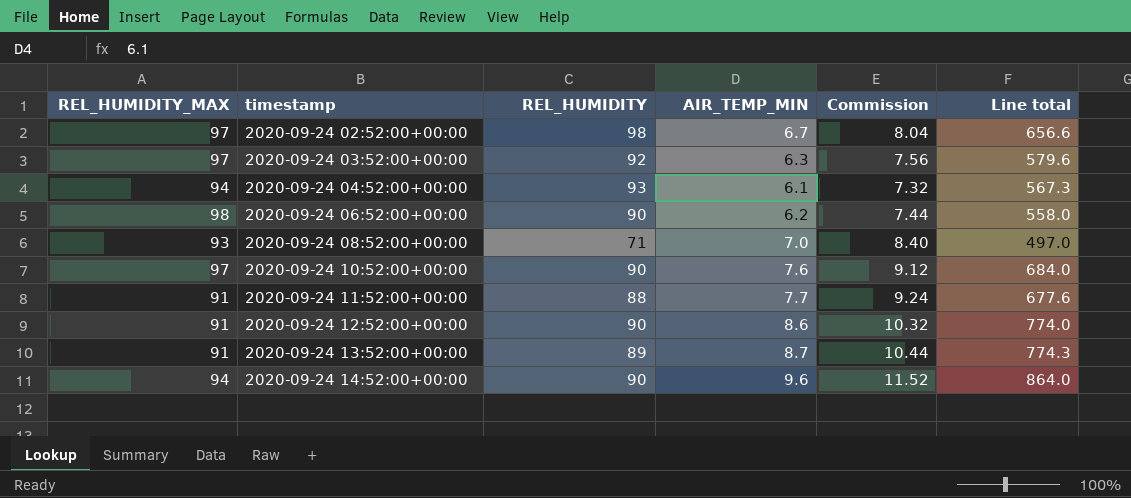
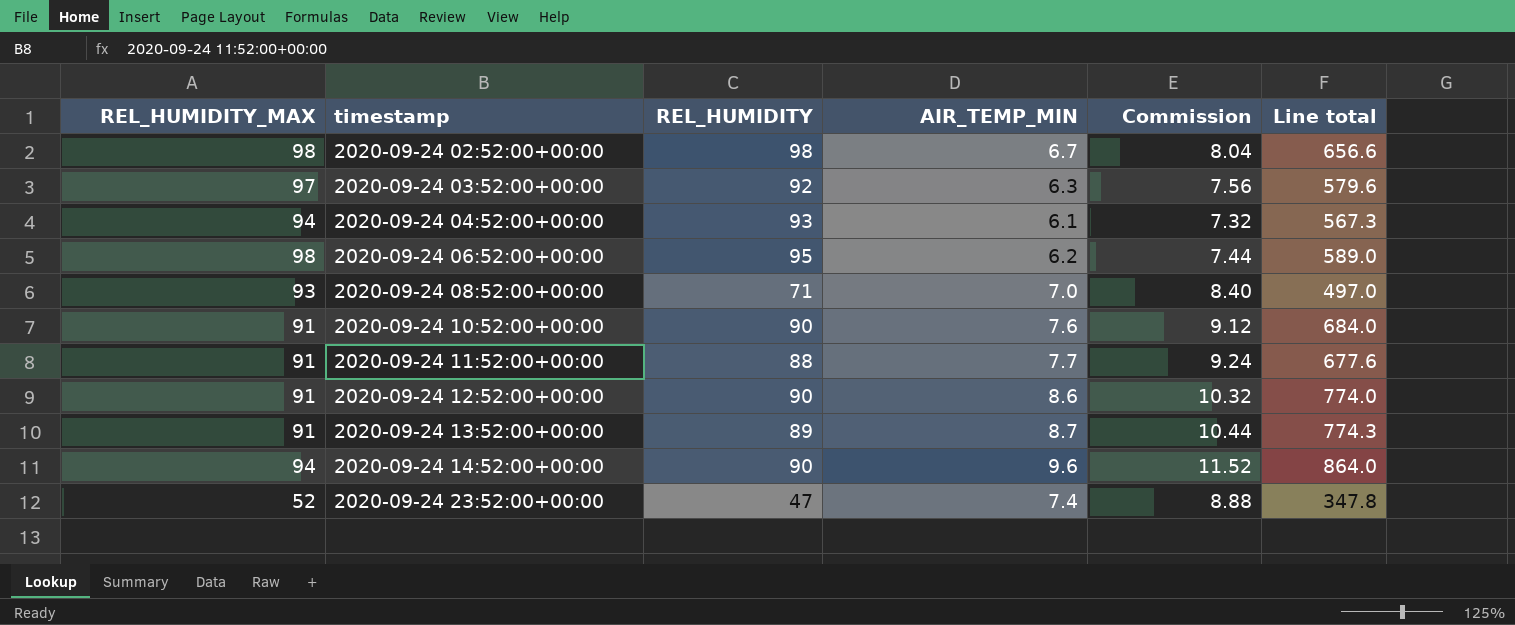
2020-09-24 02:52:00+00:00 | REL_HUMIDITY_MAX: 97 -> 98
2020-09-24 06:52:00+00:00 | REL_HUMIDITY: 90 -> 95
2020-09-24 06:52:00+00:00 | Line total: 558.0 -> 589.0
2020-09-24 10:52:00+00:00 | REL_HUMIDITY_MAX: 97 -> 91
row 2020-09-24 23:52:00+00:00: none -> 52 | 47 | 7.4 | 8.88 | 347.8

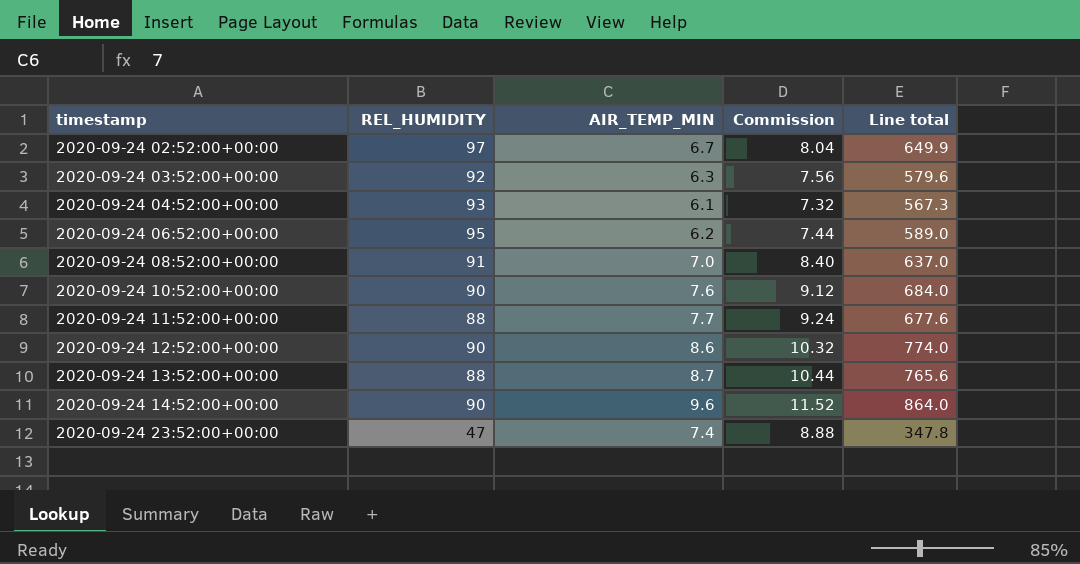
column REL_HUMIDITY_MAX | position: 1 -> none
2020-09-24 02:52:00+00:00 | REL_HUMIDITY: 98 -> 97
2020-09-24 02:52:00+00:00 | Line total: 656.6 -> 649.9
2020-09-24 08:52:00+00:00 | REL_HUMIDITY: 71 -> 91
2020-09-24 08:52:00+00:00 | Line total: 497.0 -> 637.0
2020-09-24 13:52:00+00:00 | REL_HUMIDITY: 89 -> 88
2020-09-24 13:52:00+00:00 | Line total: 774.3 -> 765.6

